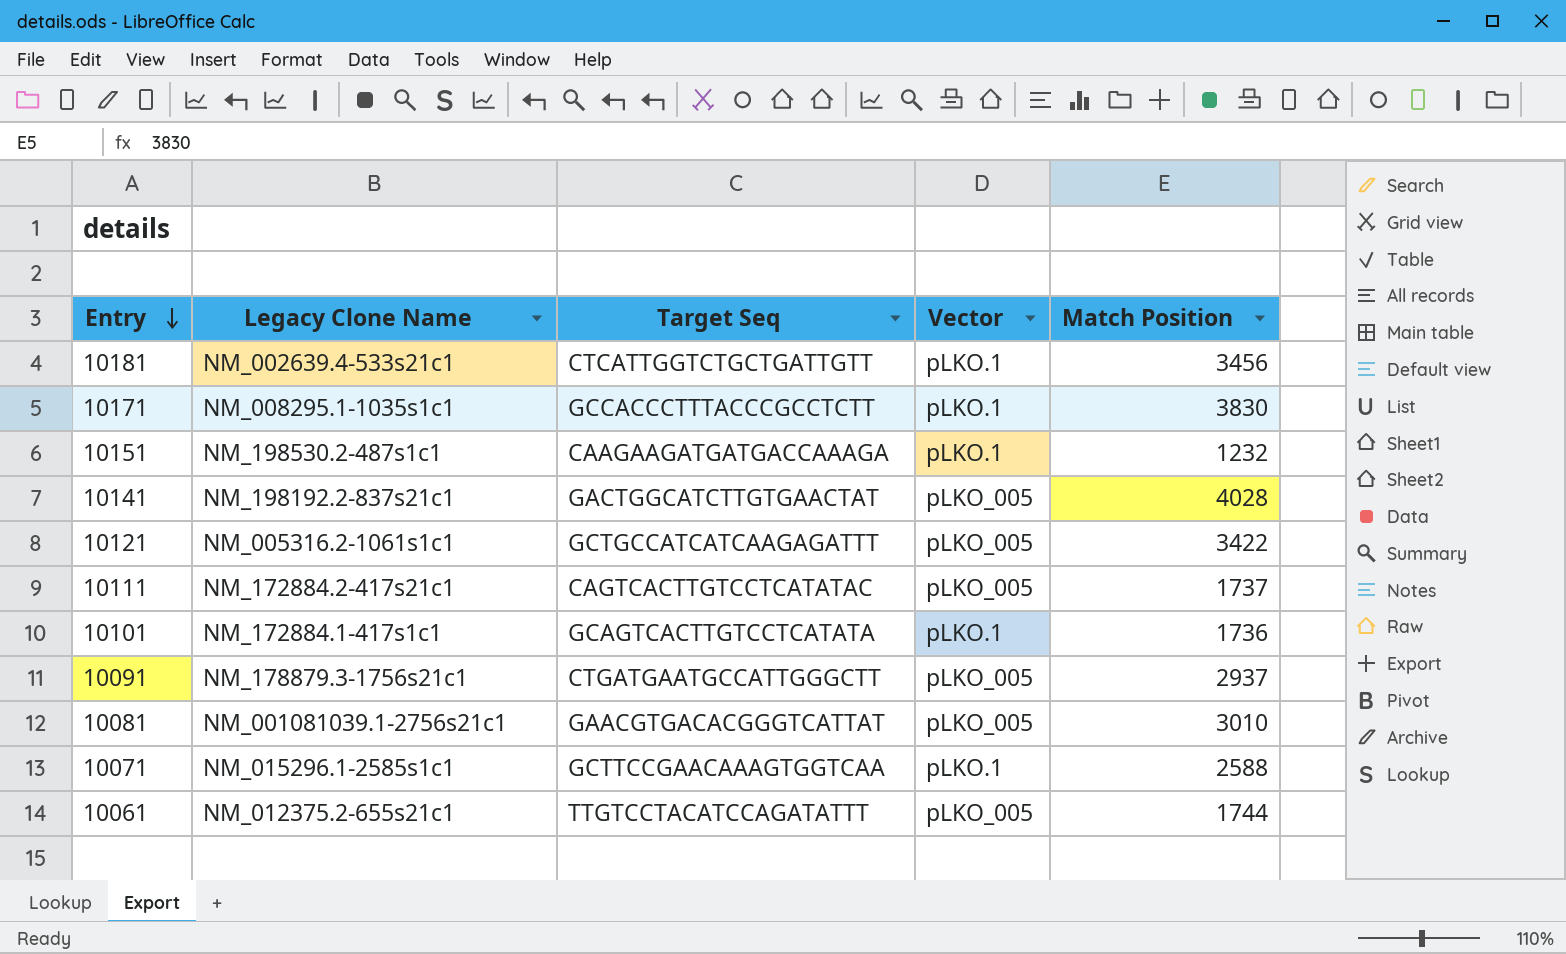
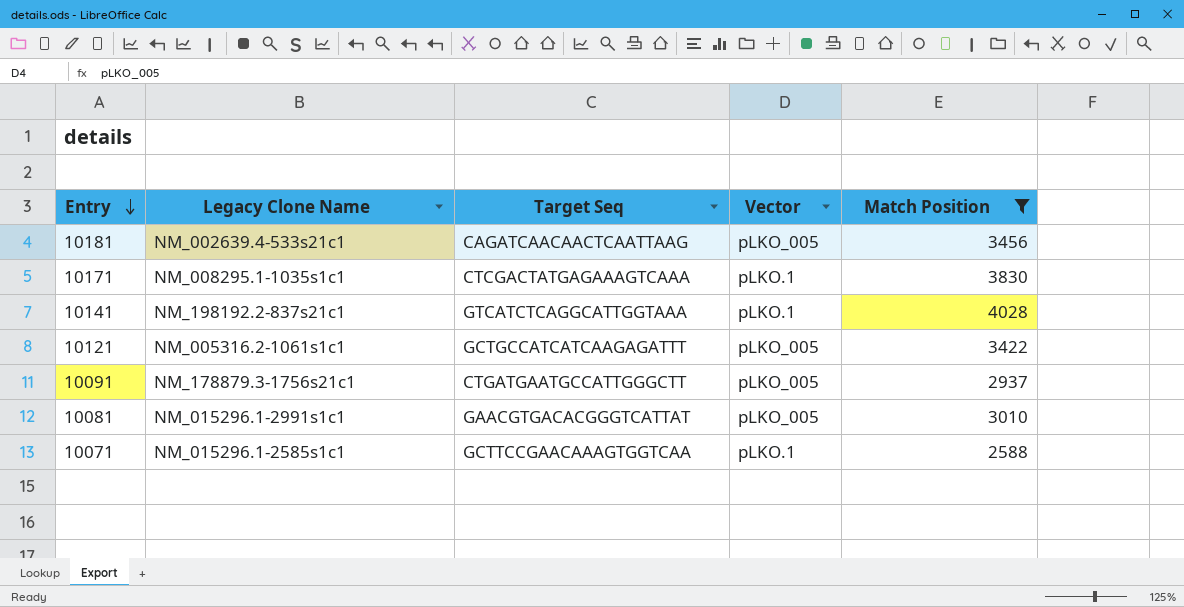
filter: none -> Match Position >= 2588
10181 | Target Seq: CTCATTGGTCTGCTGATTGTT -> CAGATCAACAACTCAATTAAG
10181 | Vector: pLKO.1 -> pLKO_005
10171 | Target Seq: GCCACCCTTTACCCGCCTCTT -> CTCGACTATGAGAAAGTCAAA
10141 | Target Seq: GACTGGCATCTTGTGAACTAT -> GTCATCTCAGGCATTGGTAAA
10141 | Vector: pLKO_005 -> pLKO.1
10081 | Legacy Clone Name: NM_001081039.1-2756s21c1 -> NM_015296.1-2991s1c1

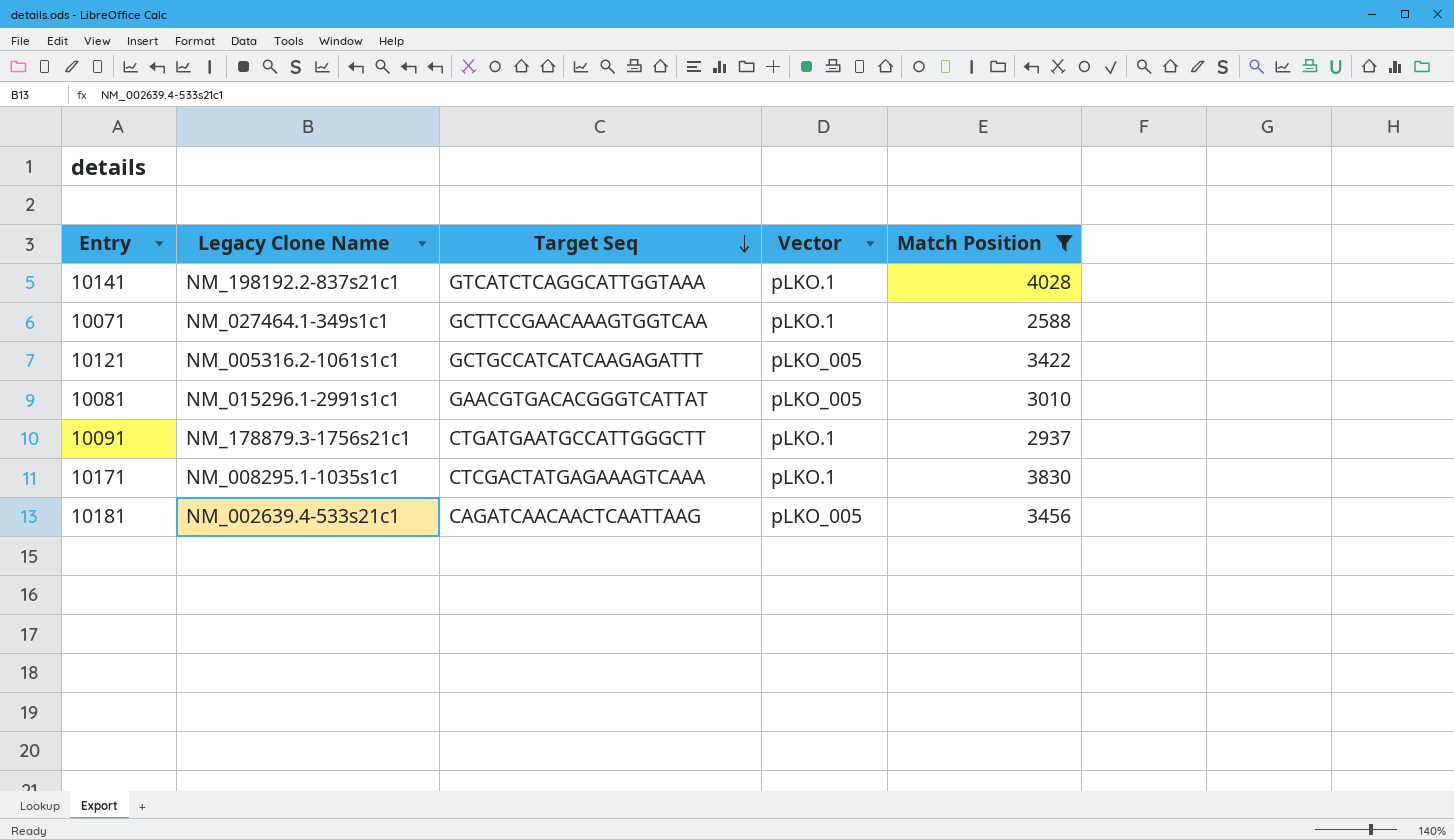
row order: Entry descending -> Target Seq descending
10071 | Legacy Clone Name: NM_015296.1-2585s1c1 -> NM_027464.1-349s1c1
10091 | Vector: pLKO_005 -> pLKO.1

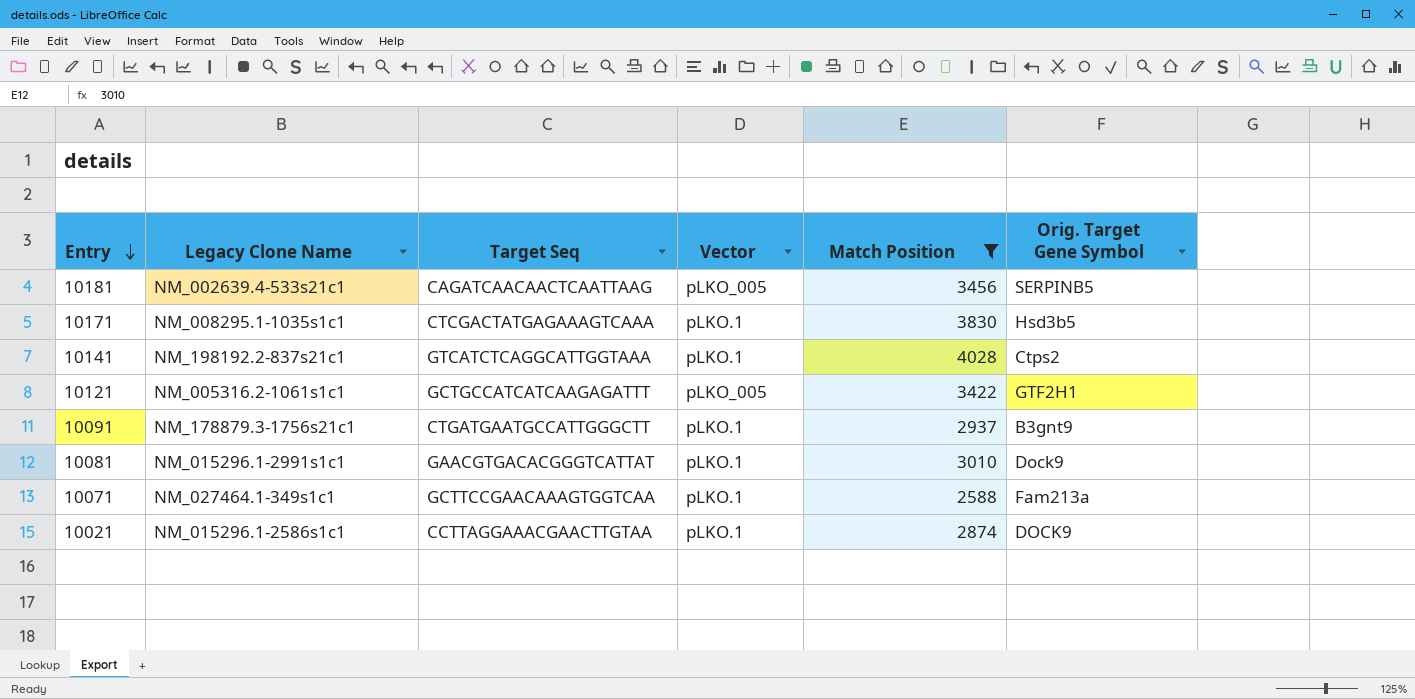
row order: Target Seq descending -> Entry descending
column Orig. Target Gene Symbol | position: none -> 6
10081 | Vector: pLKO_005 -> pLKO.1
row 10021: none -> NM_015296.1-2586s1c1 | CCTTAGGAAACGAACTTGTAA | pLKO.1 | 2874 | DOCK9

